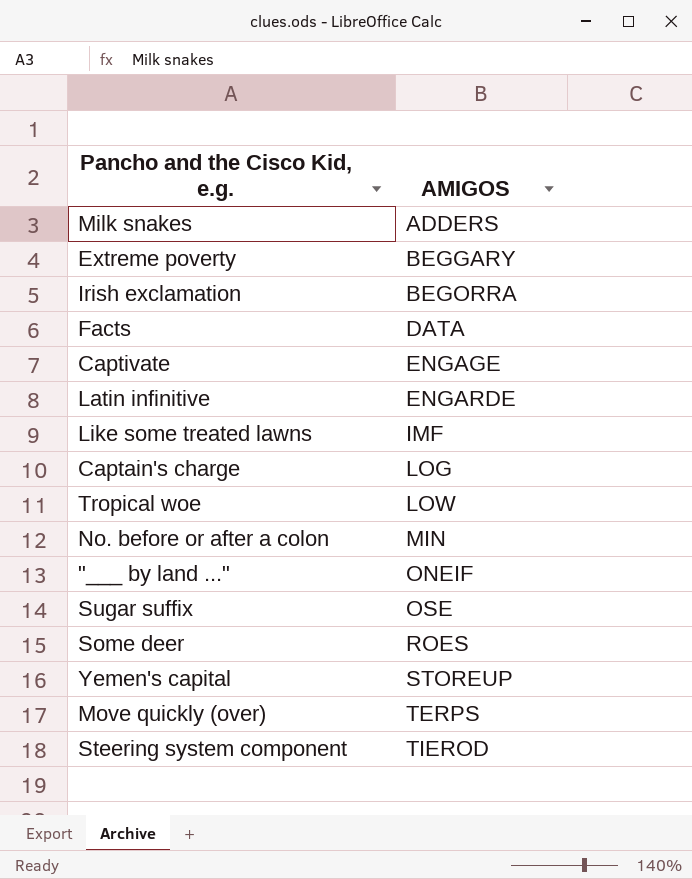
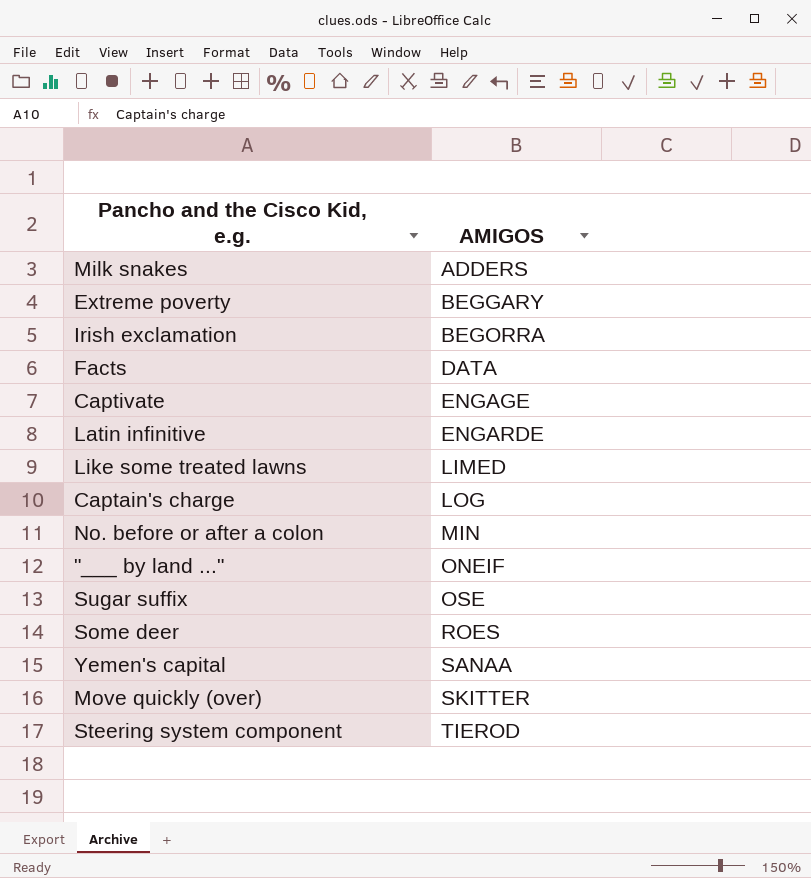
row Tropical woe: LOW -> none
Like some treated lawns | AMIGOS: IMF -> LIMED
Yemen's capital | AMIGOS: STOREUP -> SANAA
Move quickly (over) | AMIGOS: TERPS -> SKITTER

